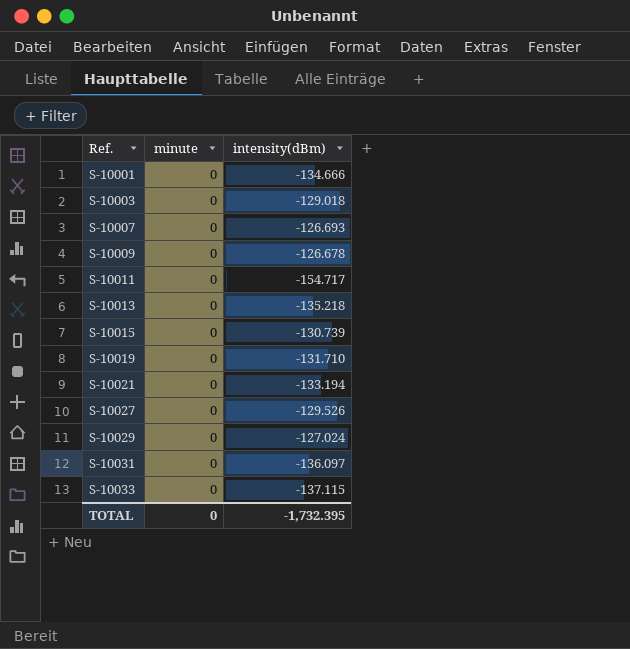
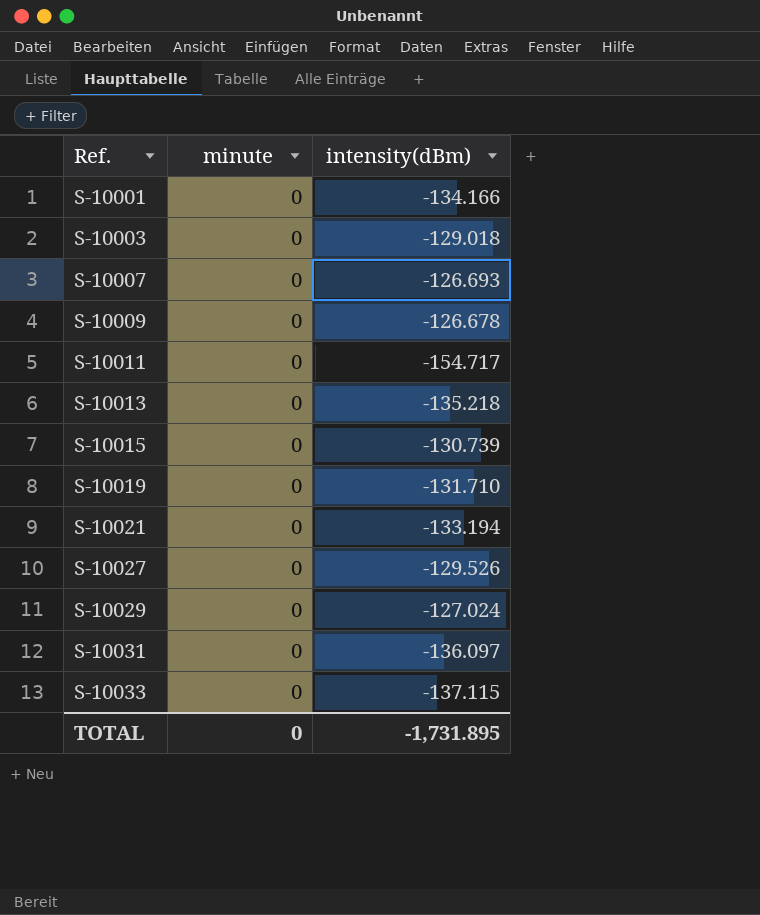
S-10001 | intensity(dBm): -134.666 -> -134.166
TOTAL | intensity(dBm): -1,732.395 -> -1,731.895

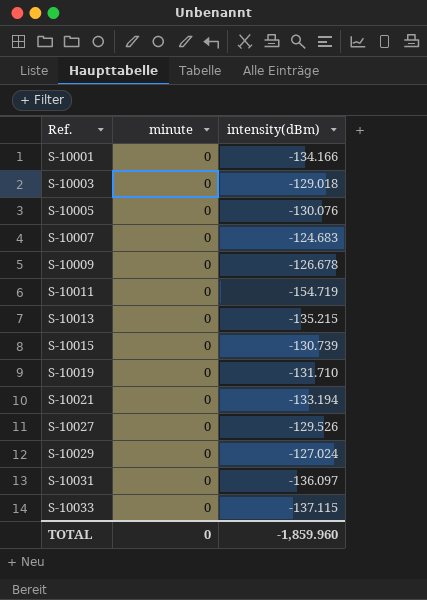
row S-10005: none -> 0 | -130.076
S-10007 | intensity(dBm): -126.693 -> -124.683
S-10011 | intensity(dBm): -154.717 -> -154.719
S-10013 | intensity(dBm): -135.218 -> -135.215
TOTAL | intensity(dBm): -1,731.895 -> -1,859.960

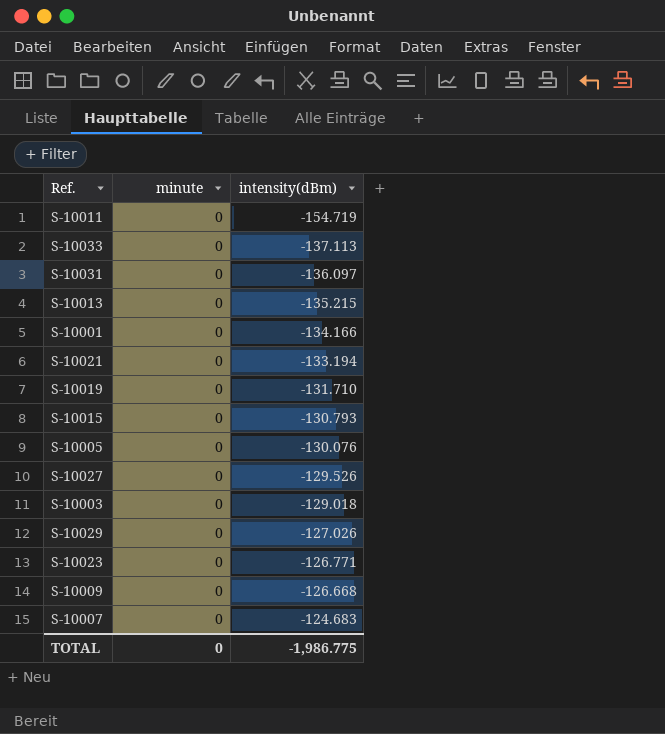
row order: Ref. ascending -> intensity(dBm) ascending
S-10033 | intensity(dBm): -137.115 -> -137.113
S-10015 | intensity(dBm): -130.739 -> -130.793
S-10029 | intensity(dBm): -127.024 -> -127.026
row S-10023: none -> 0 | -126.771
S-10009 | intensity(dBm): -126.678 -> -126.668
TOTAL | intensity(dBm): -1,859.960 -> -1,986.775

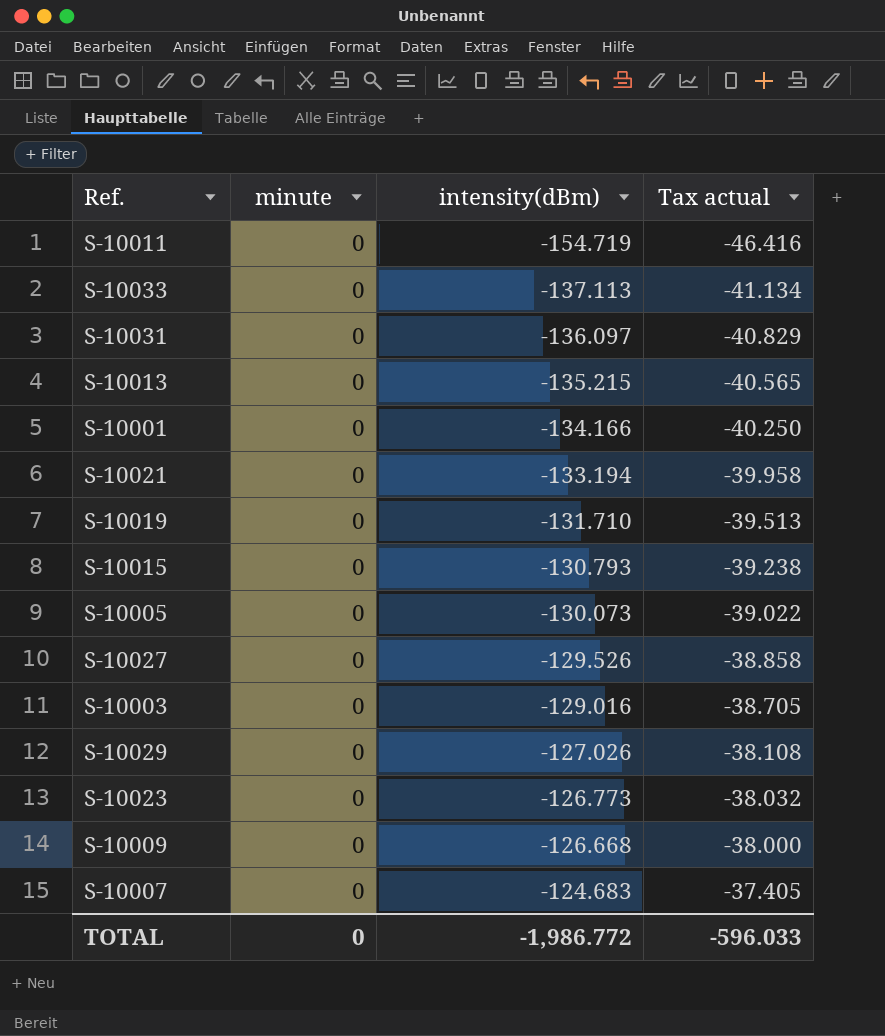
column Tax actual | formula: none -> [intensity(dBm)] * 0.3
S-10005 | intensity(dBm): -130.076 -> -130.073
S-10003 | intensity(dBm): -129.018 -> -129.016
S-10023 | intensity(dBm): -126.771 -> -126.773
TOTAL | intensity(dBm): -1,986.775 -> -1,986.772

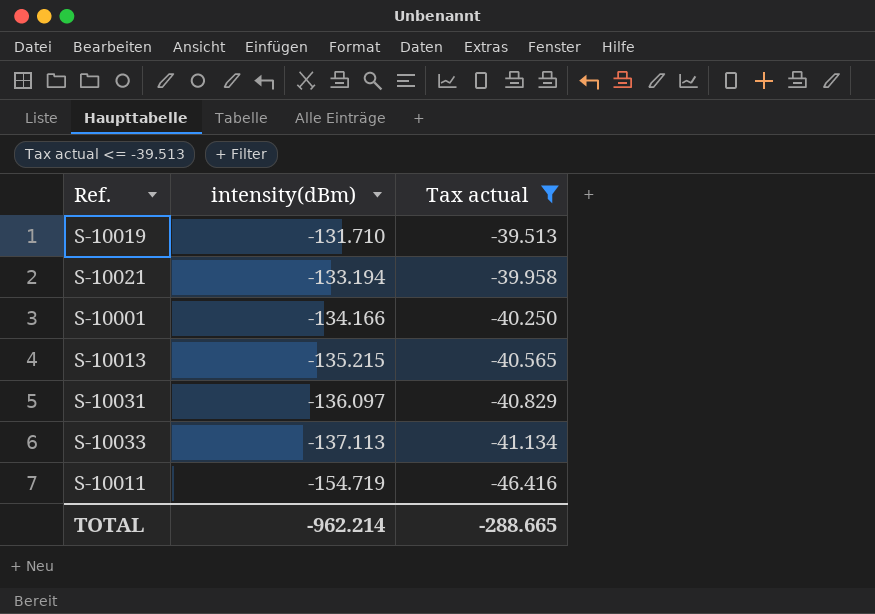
filter: none -> Tax actual <= -39.513
row order: intensity(dBm) ascending -> intensity(dBm) descending
column minute | position: 2 -> none
TOTAL | intensity(dBm): -1,986.772 -> -962.214
TOTAL | Tax actual: -596.033 -> -288.665

